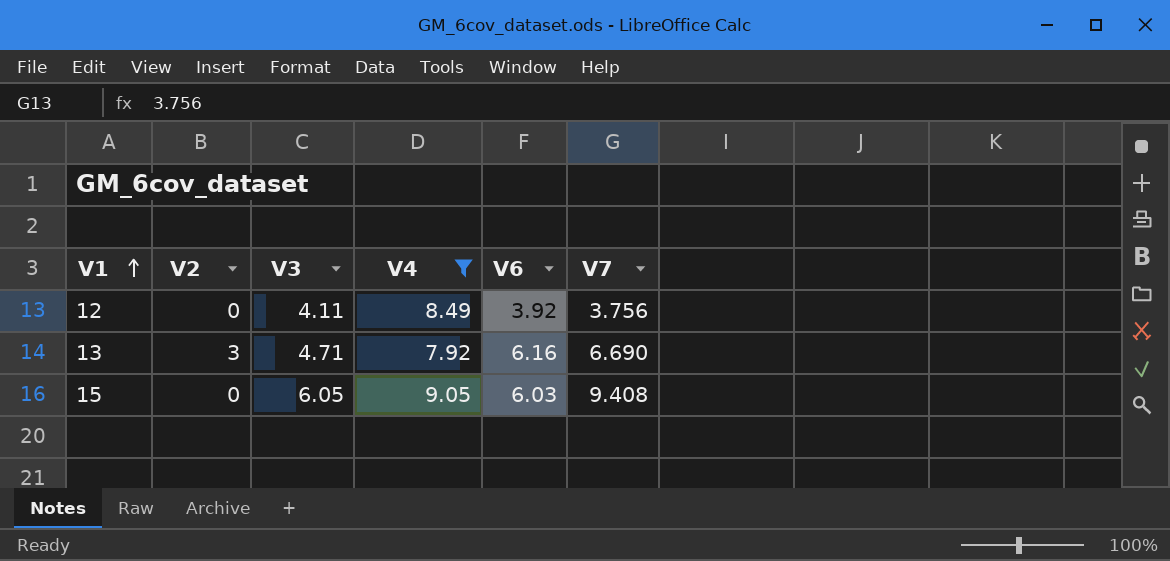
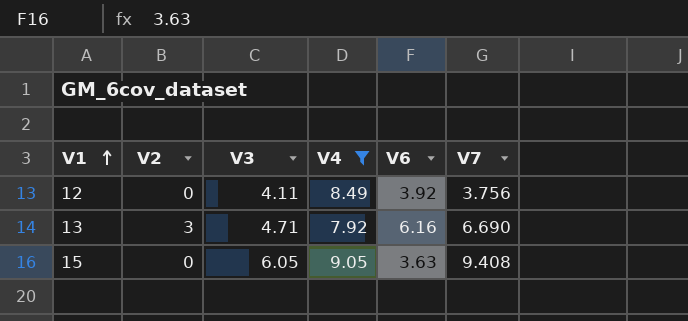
15 | V6: 6.03 -> 3.63

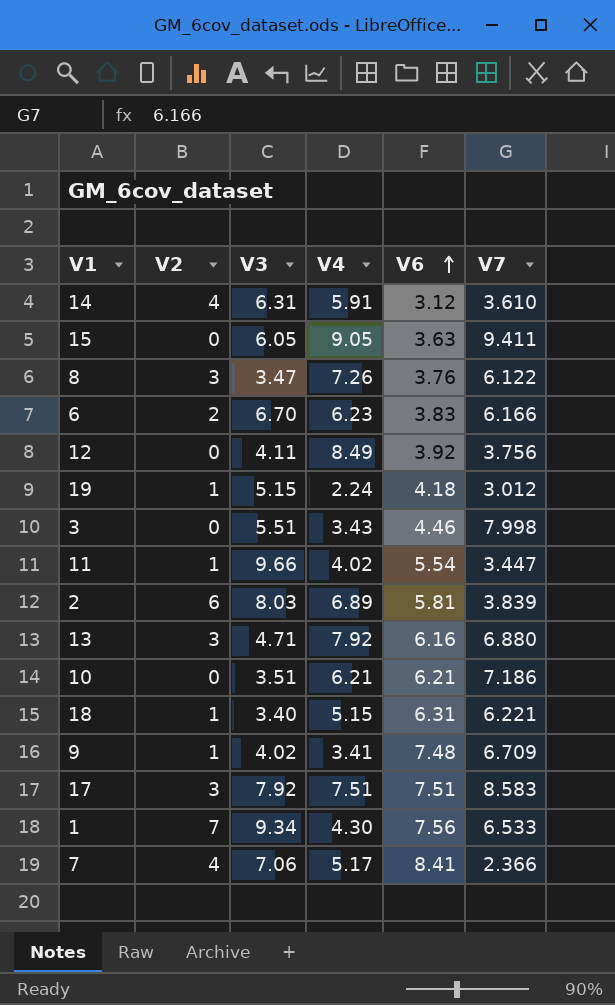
filter: V4 >= 7.92 -> none
row order: V1 ascending -> V6 ascending
15 | V7: 9.408 -> 9.411
13 | V7: 6.690 -> 6.880

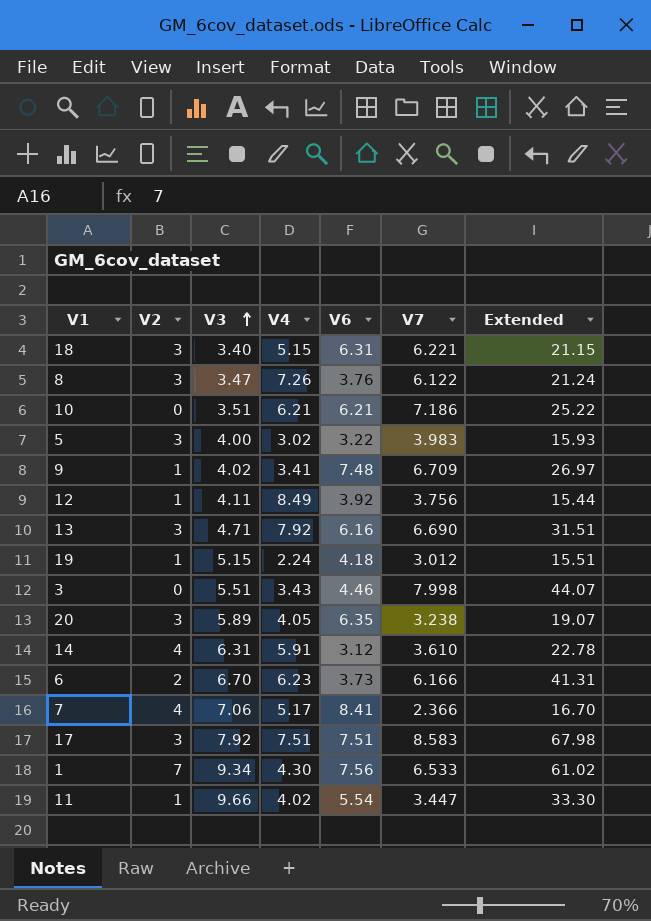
row order: V6 ascending -> V3 ascending
column Extended | formula: none -> [V3] * [V7]
row 15: 0 | 6.05 | 9.05 | 3.63 | 9.411 -> none
row 2: 6 | 8.03 | 6.89 | 5.81 | 3.839 -> none
18 | V2: 1 -> 3
row 5: none -> 3 | 4.00 | 3.02 | 3.22 | 3.983 | 15.93
12 | V2: 0 -> 1
13 | V7: 6.880 -> 6.690
row 20: none -> 3 | 5.89 | 4.05 | 6.35 | 3.238 | 19.07
6 | V6: 3.83 -> 3.73

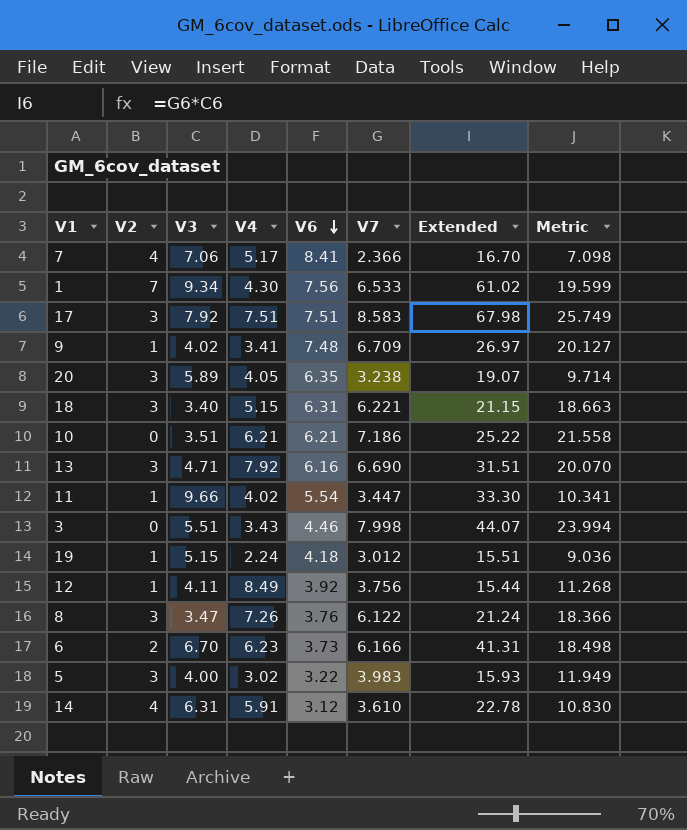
row order: V3 ascending -> V6 descending
column Metric | formula: none -> [V7] * 3

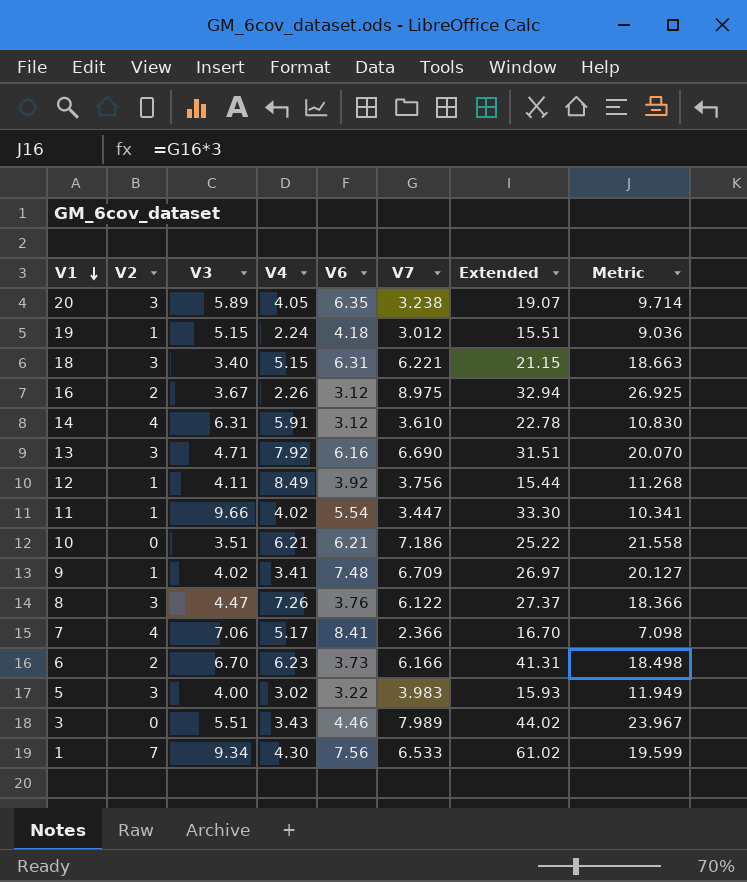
row order: V6 descending -> V1 descending
row 17: 3 | 7.92 | 7.51 | 7.51 | 8.583 | 67.98 | 25.749 -> none
row 16: none -> 2 | 3.67 | 2.26 | 3.12 | 8.975 | 32.94 | 26.925
8 | V3: 3.47 -> 4.47
8 | Extended: 21.24 -> 27.37
3 | V7: 7.998 -> 7.989
3 | Extended: 44.07 -> 44.02
3 | Metric: 23.994 -> 23.967

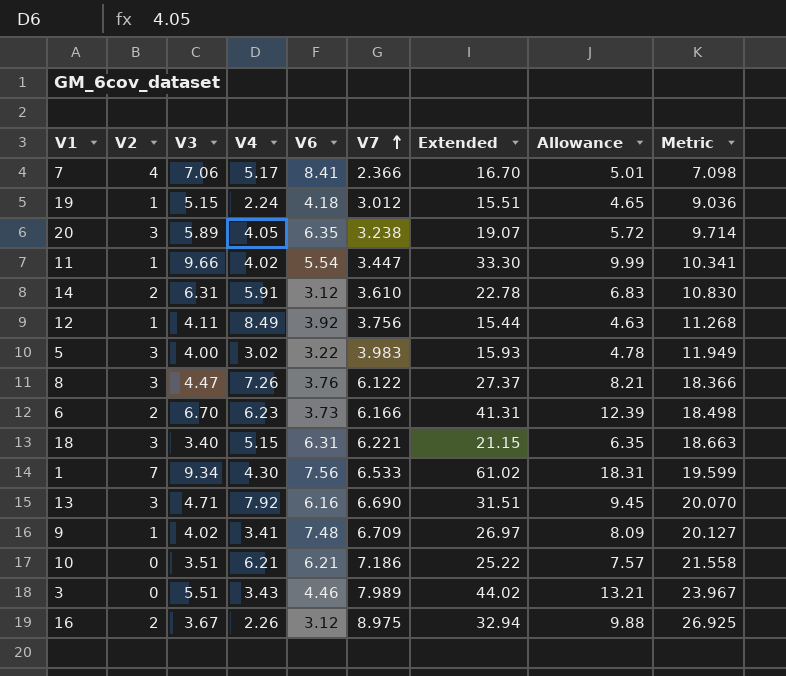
row order: V1 descending -> V7 ascending
column Allowance | formula: none -> [Extended] * 0.3
14 | V2: 4 -> 2

